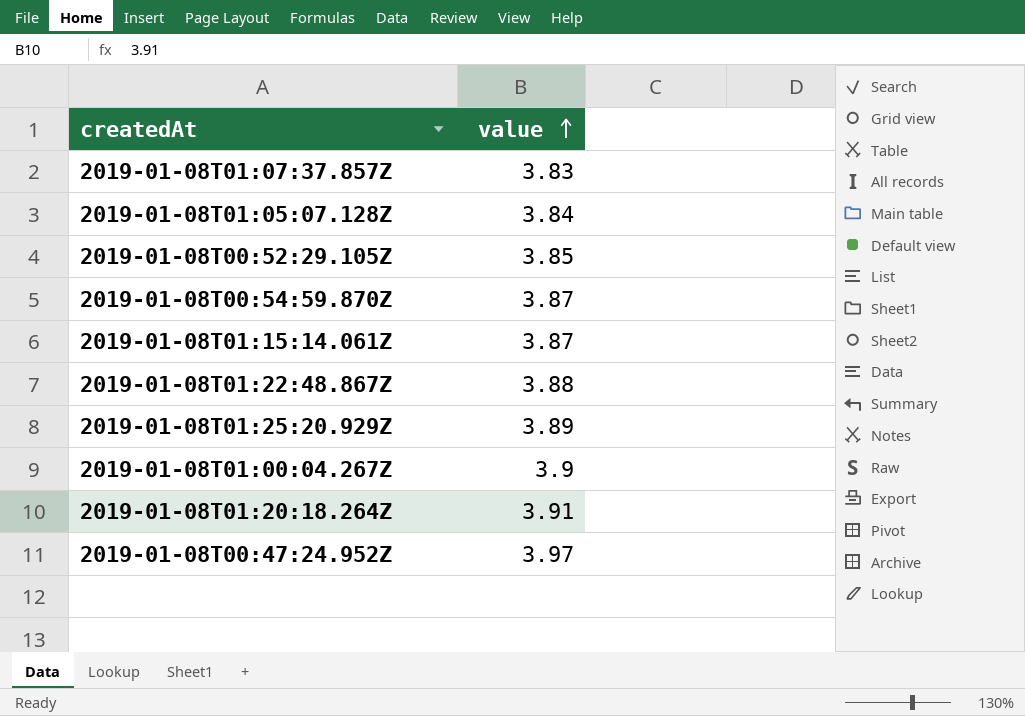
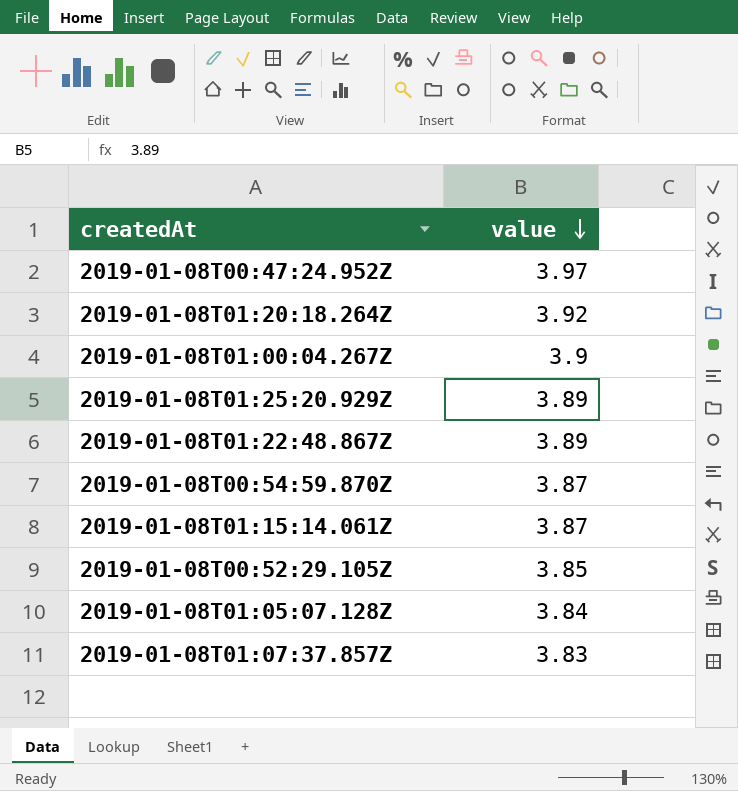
row order: value ascending -> value descending
2019-01-08T01:20:18.264Z | value: 3.91 -> 3.92
2019-01-08T01:22:48.867Z | value: 3.88 -> 3.89

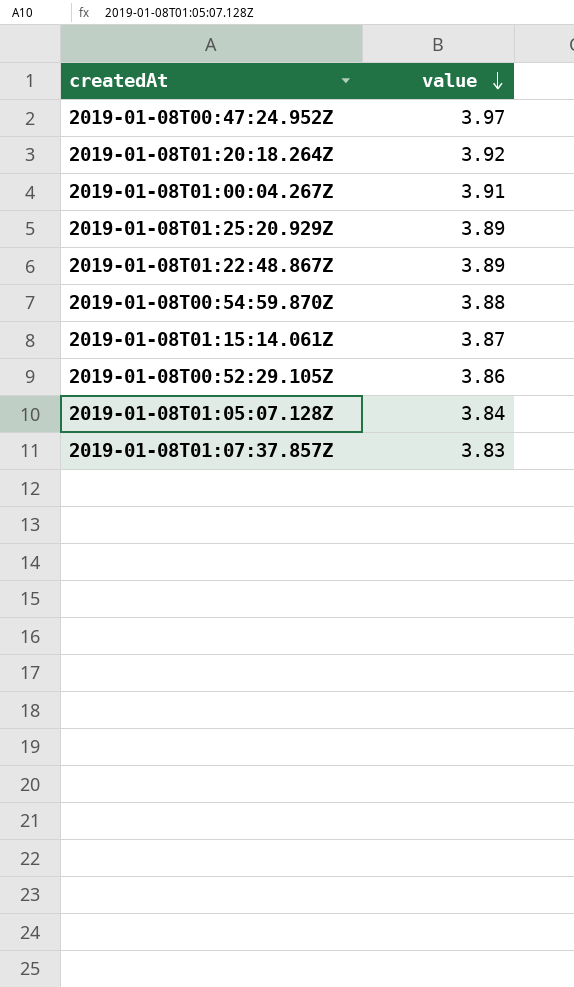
2019-01-08T01:00:04.267Z | value: 3.9 -> 3.91
2019-01-08T00:54:59.870Z | value: 3.87 -> 3.88
2019-01-08T00:52:29.105Z | value: 3.85 -> 3.86

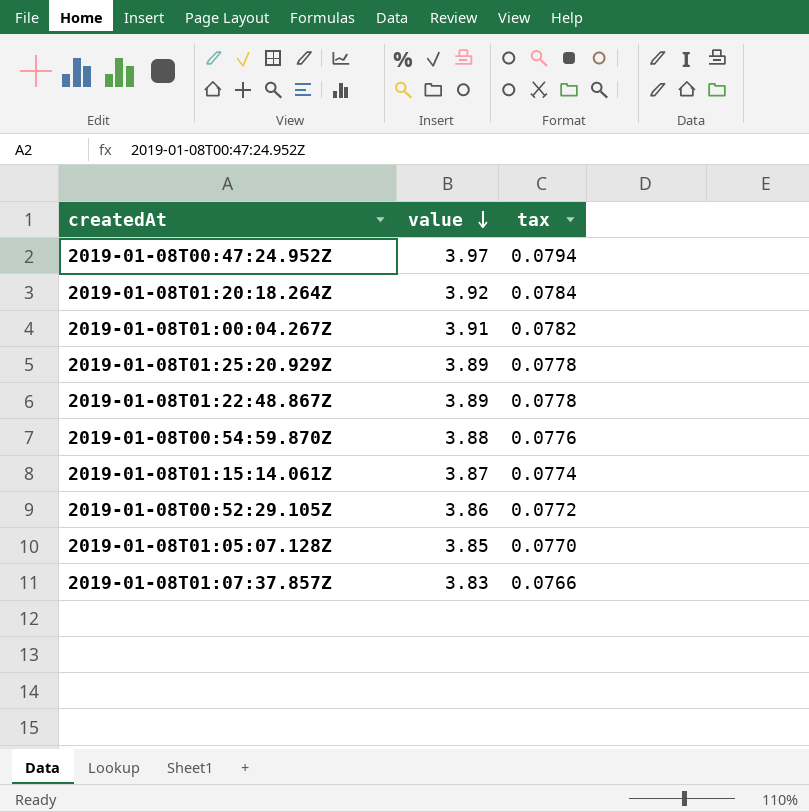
column tax | formula: none -> [value] * 0.02
2019-01-08T01:05:07.128Z | value: 3.84 -> 3.85

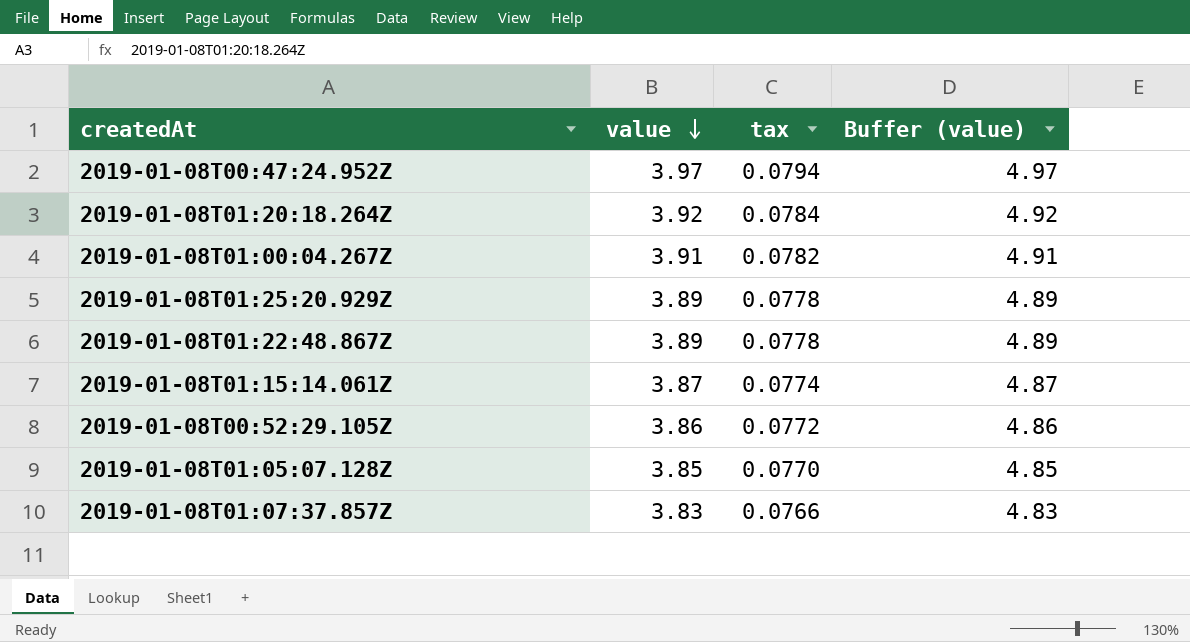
column Buffer (value) | formula: none -> [value] + 1
row 2019-01-08T00:54:59.870Z: 3.88 | 0.0776 -> none

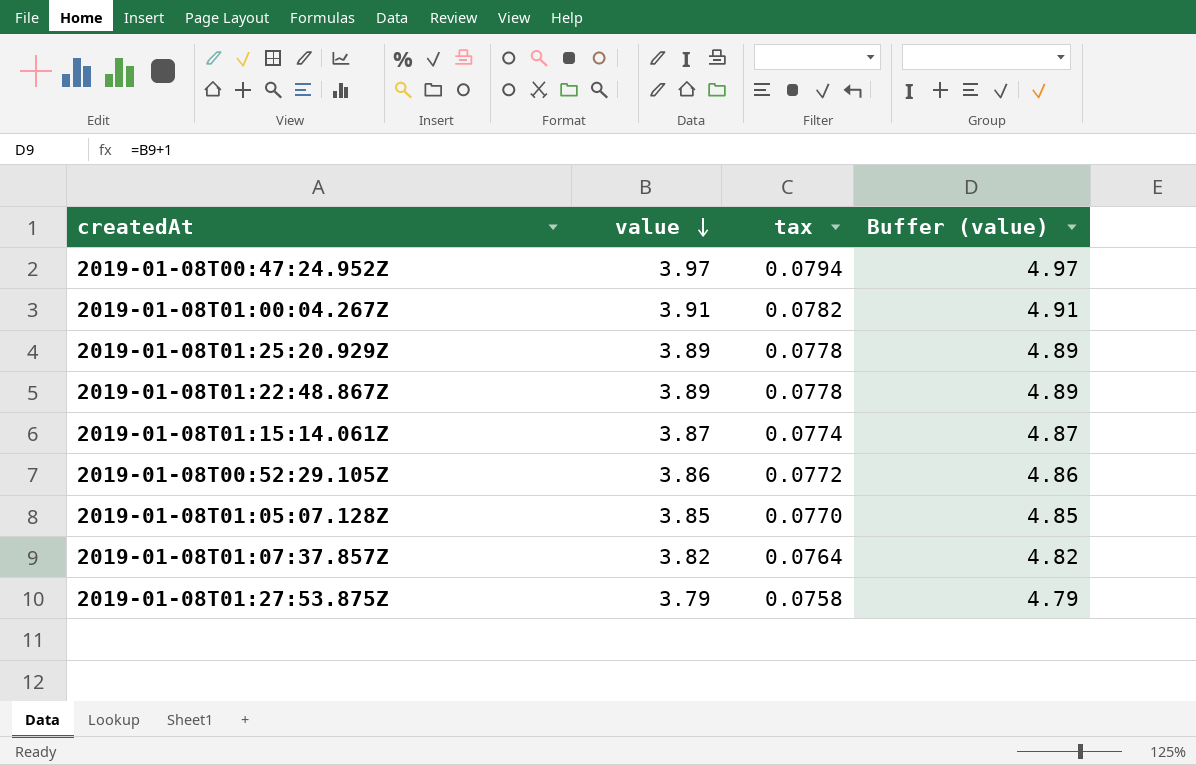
row 2019-01-08T01:20:18.264Z: 3.92 | 0.0784 | 4.92 -> none
2019-01-08T01:07:37.857Z | value: 3.83 -> 3.82
2019-01-08T01:07:37.857Z | tax: 0.0766 -> 0.0764
2019-01-08T01:07:37.857Z | Buffer (value): 4.83 -> 4.82
row 2019-01-08T01:27:53.875Z: none -> 3.79 | 0.0758 | 4.79

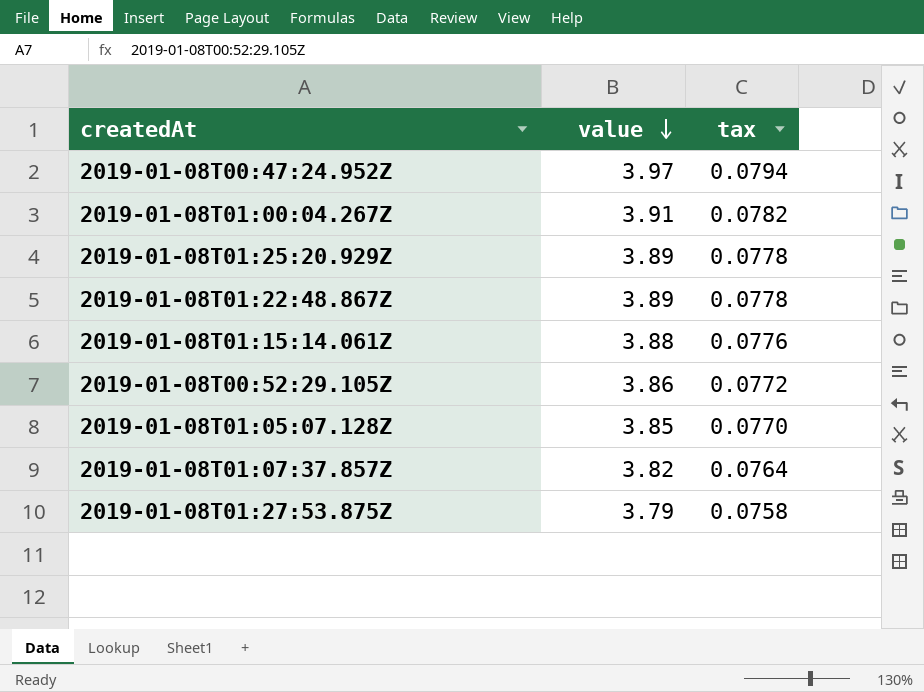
column Buffer (value) | formula: [value] + 1 -> none
2019-01-08T01:15:14.061Z | value: 3.87 -> 3.88
2019-01-08T01:15:14.061Z | tax: 0.0774 -> 0.0776

